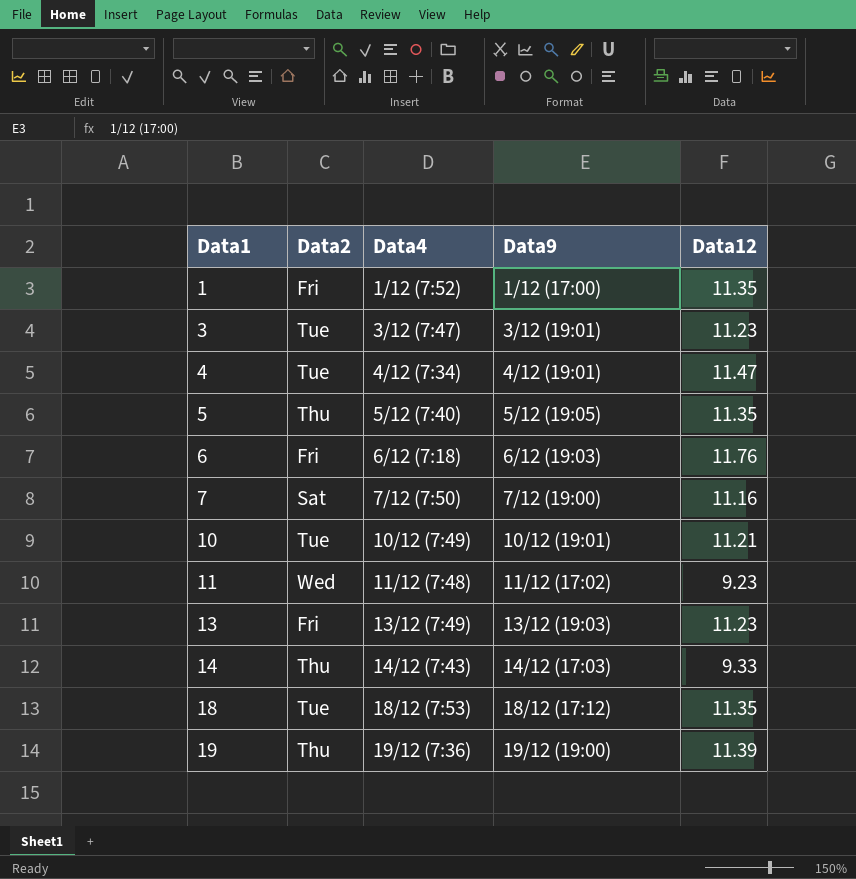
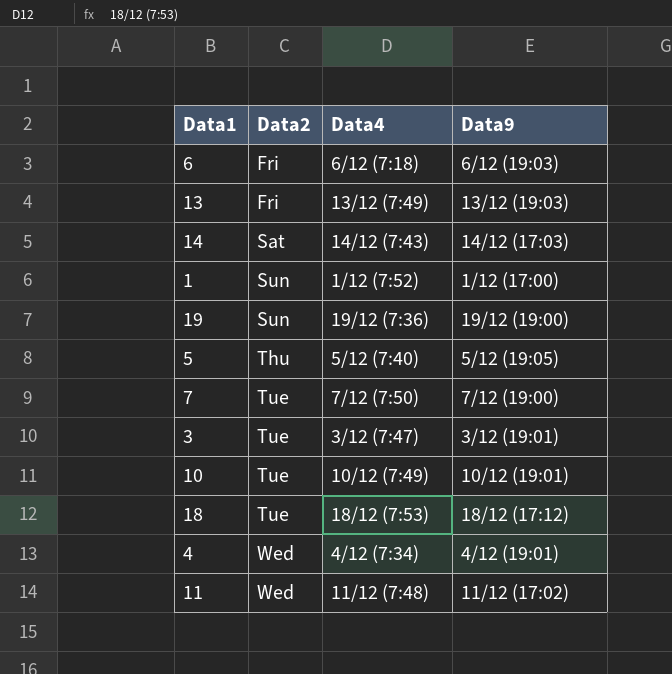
row order: Data1 ascending -> Data2 ascending
column Data12 | position: 5 -> none
14 | Data2: Thu -> Sat
1 | Data2: Fri -> Sun
19 | Data2: Thu -> Sun
7 | Data2: Sat -> Tue
4 | Data2: Tue -> Wed

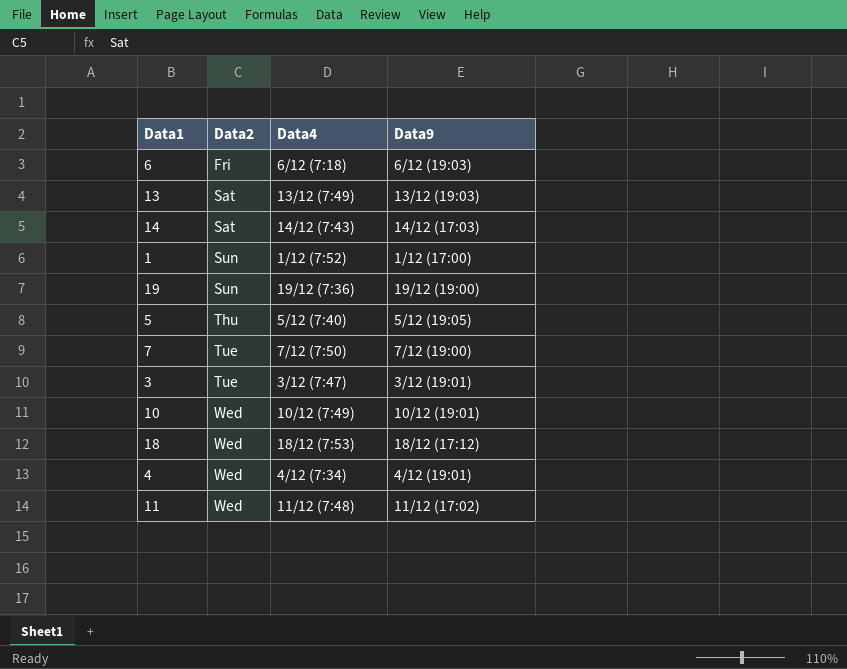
13 | Data2: Fri -> Sat
10 | Data2: Tue -> Wed
18 | Data2: Tue -> Wed

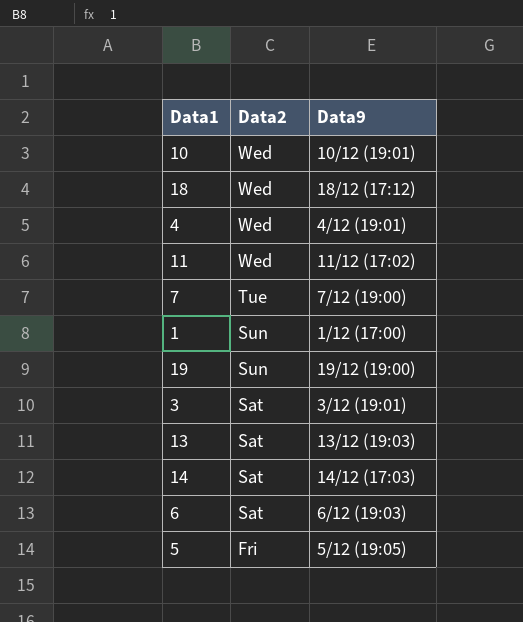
row order: Data2 ascending -> Data2 descending
column Data4 | position: 3 -> none
3 | Data2: Tue -> Sat
6 | Data2: Fri -> Sat
5 | Data2: Thu -> Fri

